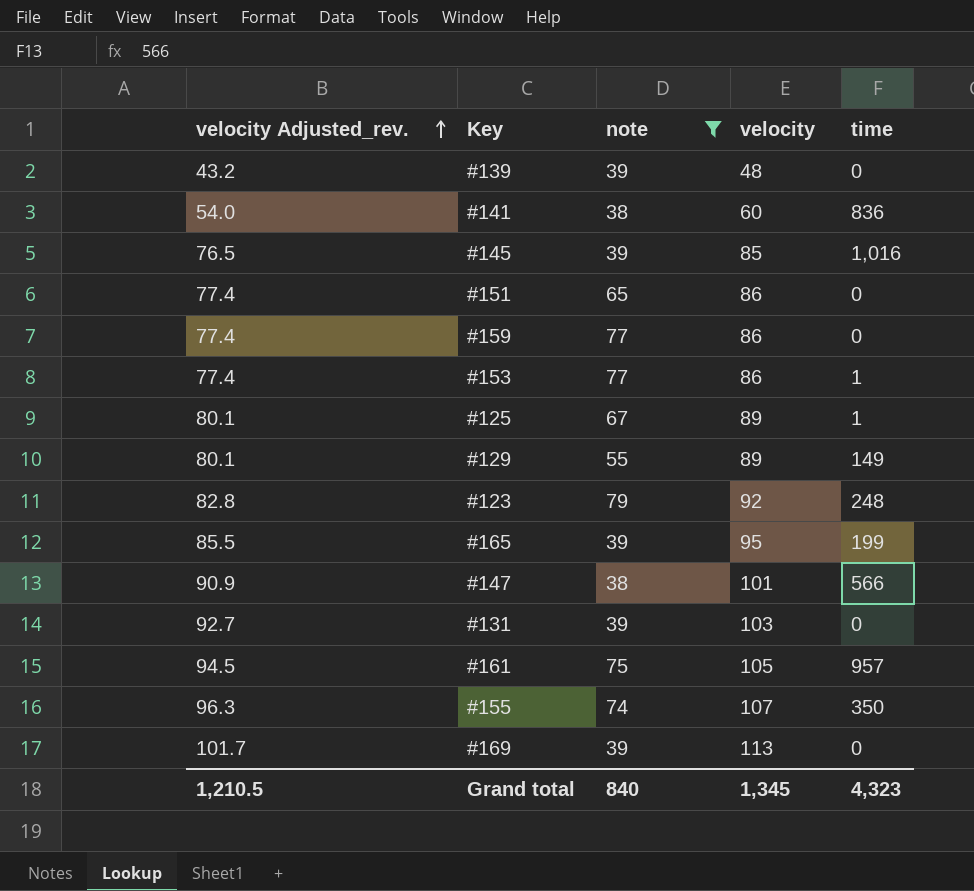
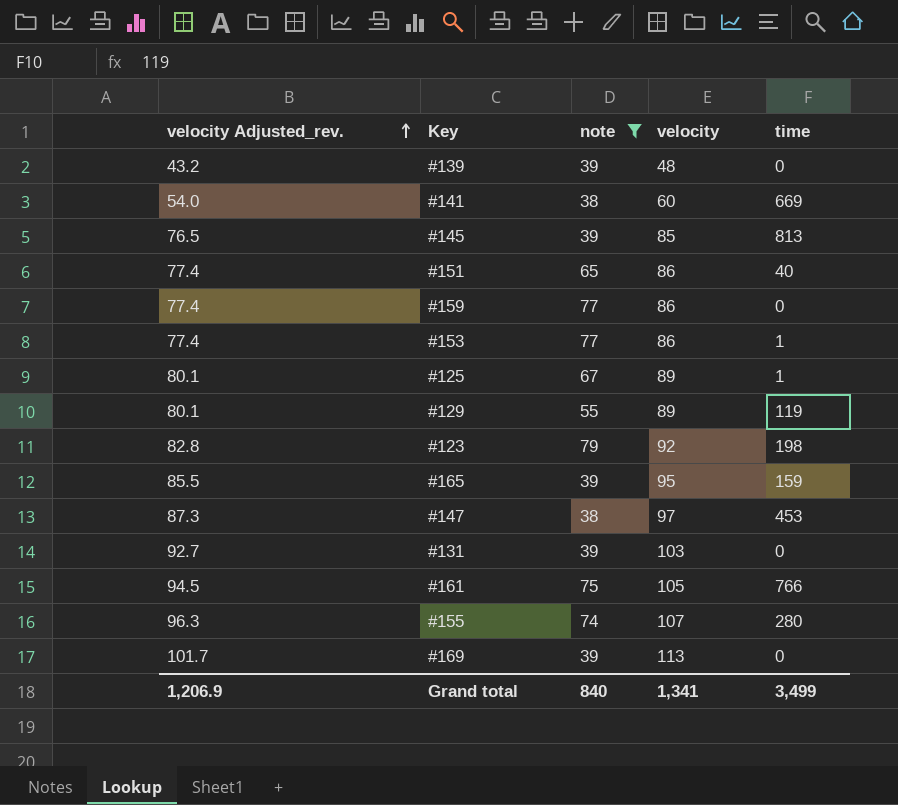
#141 | time: 836 -> 669
#145 | time: 1,016 -> 813
#151 | time: 0 -> 40
#129 | time: 149 -> 119
#123 | time: 248 -> 198
#165 | time: 199 -> 159
#147 | velocity Adjusted_rev.: 90.9 -> 87.3
#147 | velocity: 101 -> 97
#147 | time: 566 -> 453
#161 | time: 957 -> 766
#155 | time: 350 -> 280
Grand total | velocity Adjusted_rev.: 1,210.5 -> 1,206.9
Grand total | velocity: 1,345 -> 1,341
Grand total | time: 4,323 -> 3,499

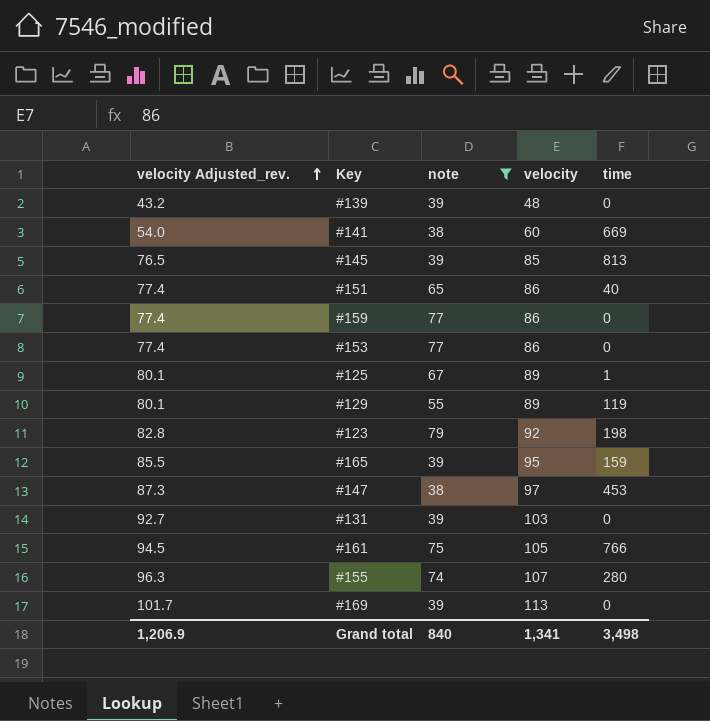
#153 | time: 1 -> 0
Grand total | time: 3,499 -> 3,498

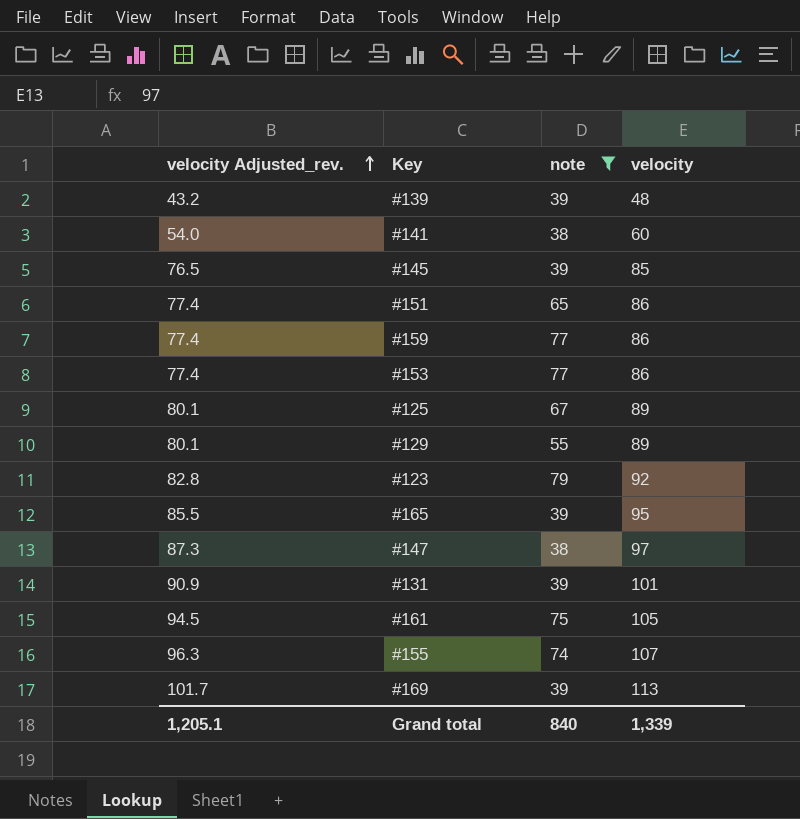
column time | position: 5 -> none
#131 | velocity Adjusted_rev.: 92.7 -> 90.9
#131 | velocity: 103 -> 101
Grand total | velocity Adjusted_rev.: 1,206.9 -> 1,205.1
Grand total | velocity: 1,341 -> 1,339

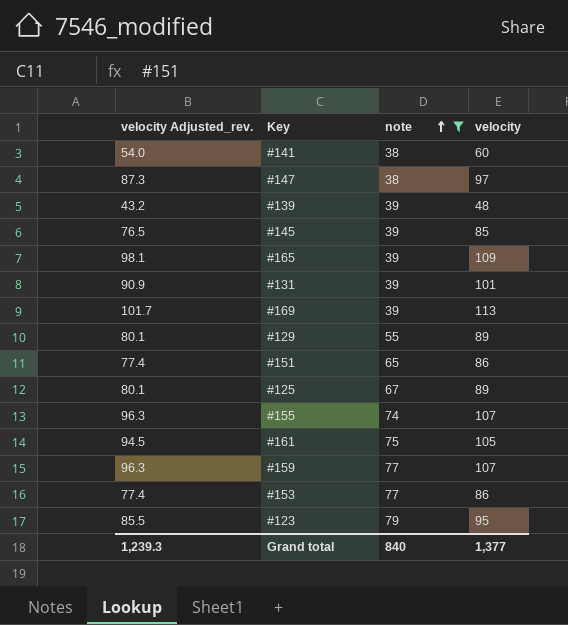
row order: velocity Adjusted_rev. ascending -> note ascending
#165 | velocity Adjusted_rev.: 85.5 -> 98.1
#165 | velocity: 95 -> 109
#159 | velocity Adjusted_rev.: 77.4 -> 96.3
#159 | velocity: 86 -> 107
#123 | velocity Adjusted_rev.: 82.8 -> 85.5
#123 | velocity: 92 -> 95
Grand total | velocity Adjusted_rev.: 1,205.1 -> 1,239.3
Grand total | velocity: 1,339 -> 1,377

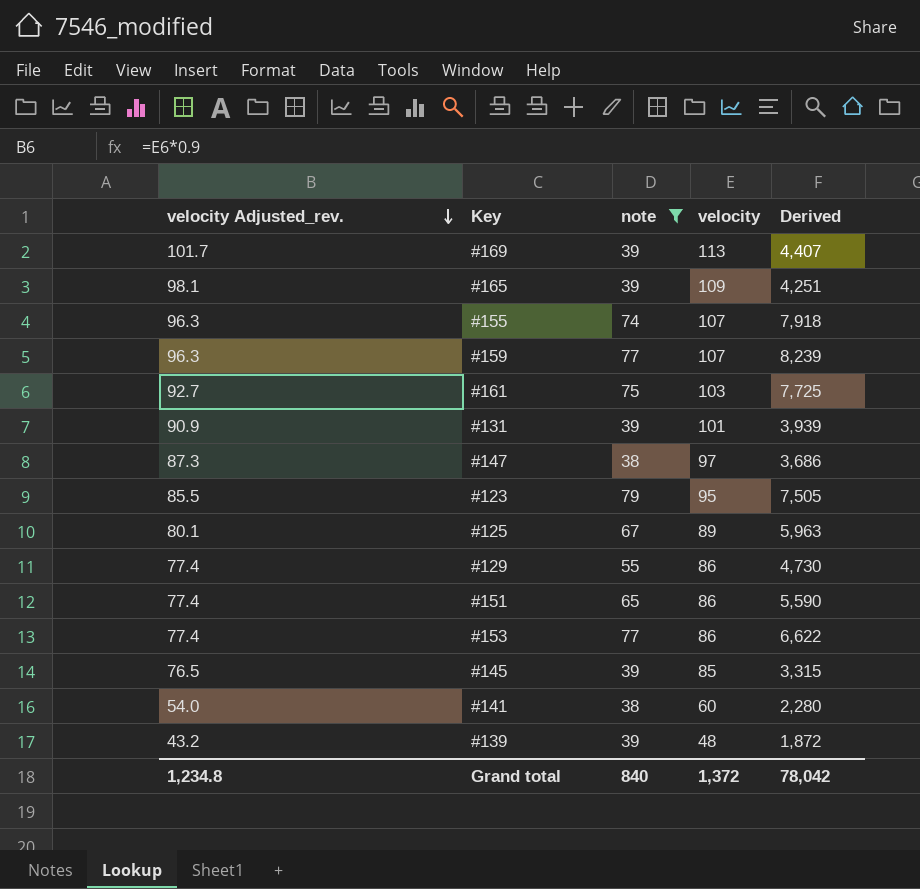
row order: note ascending -> velocity Adjusted_rev. descending
column Derived | formula: none -> [note] * [velocity]
#161 | velocity Adjusted_rev.: 94.5 -> 92.7
#161 | velocity: 105 -> 103
#129 | velocity Adjusted_rev.: 80.1 -> 77.4
#129 | velocity: 89 -> 86
Grand total | velocity Adjusted_rev.: 1,239.3 -> 1,234.8
Grand total | velocity: 1,377 -> 1,372

